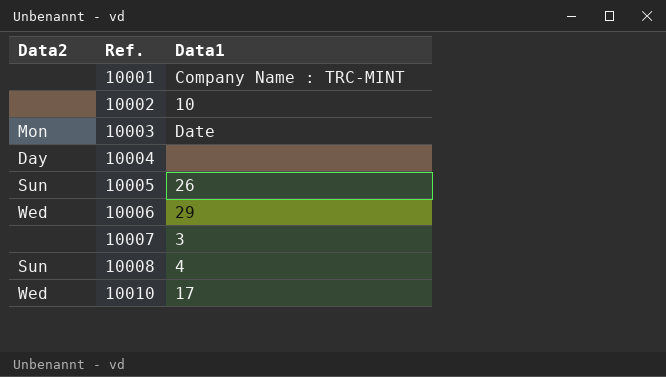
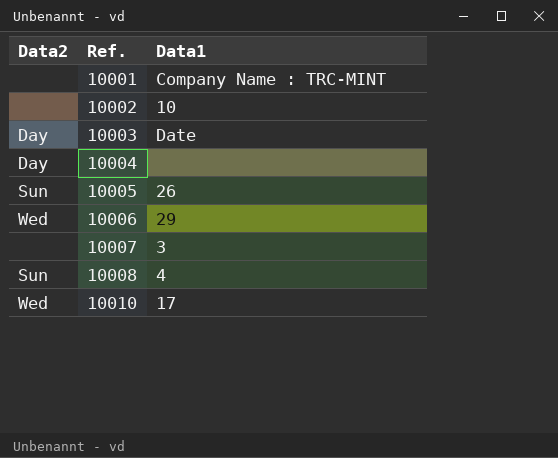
10003 | Data2: Mon -> Day

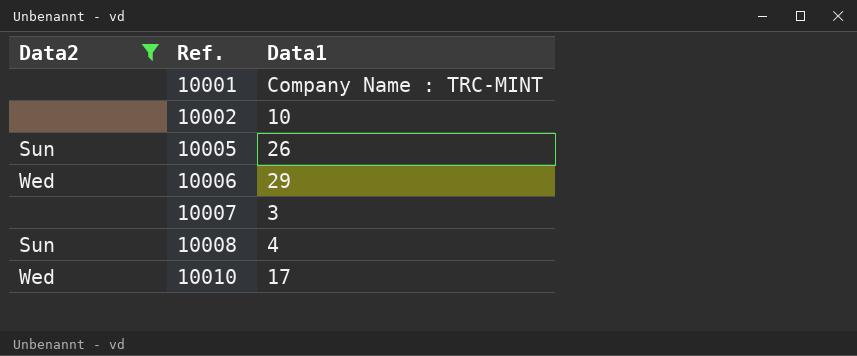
filter: none -> Data2 != Day

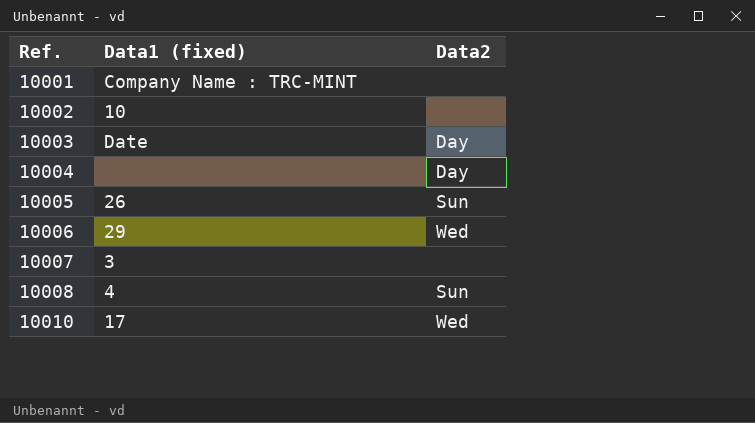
filter: Data2 != Day -> none
column name: Data1 -> Data1 (fixed)
column Data2 | position: 1 -> 3

